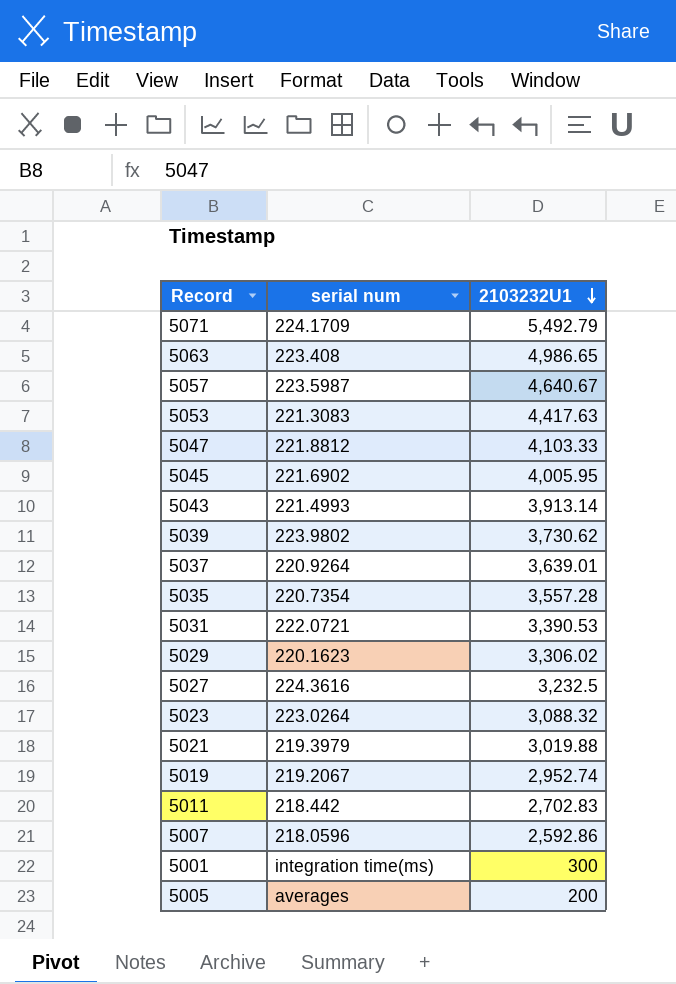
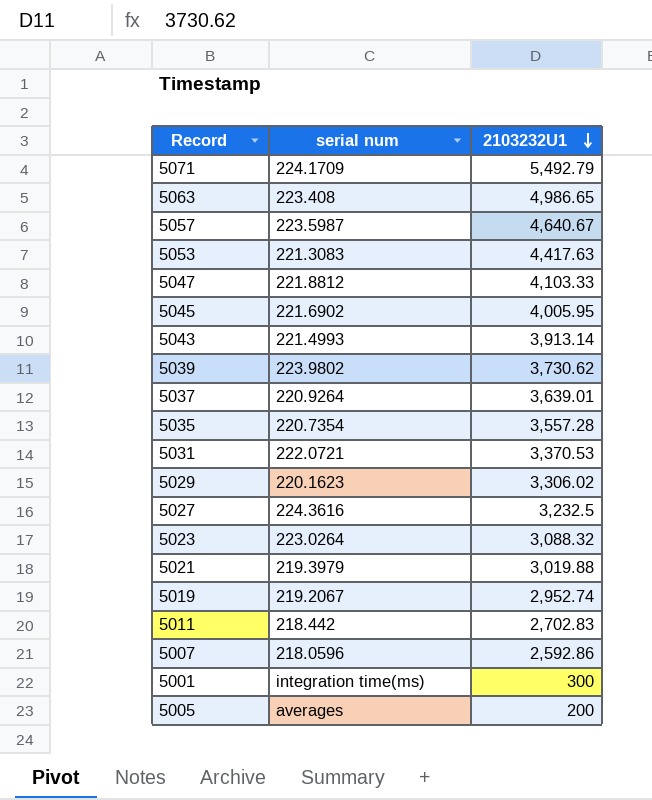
5031 | 2103232U1: 3,390.53 -> 3,370.53

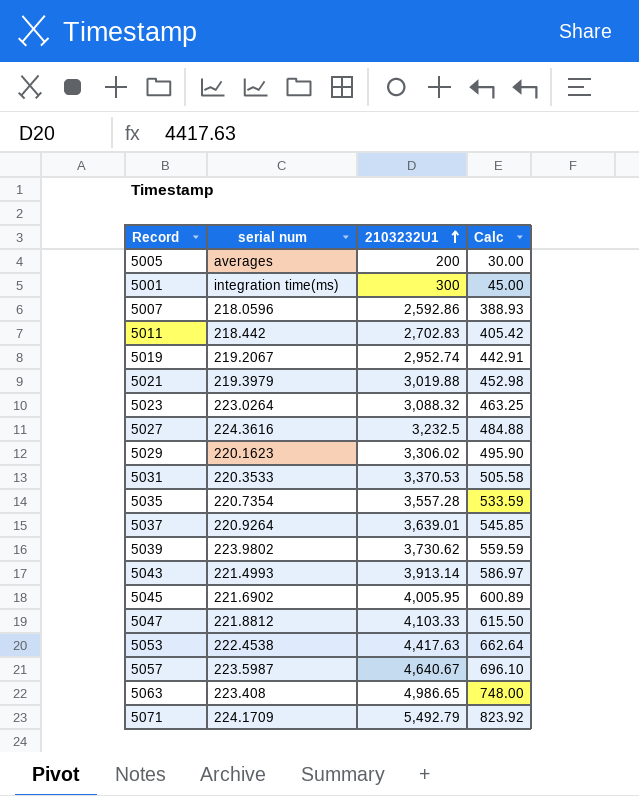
row order: 2103232U1 descending -> 2103232U1 ascending
column Calc | formula: none -> [2103232U1] * 0.15
5031 | serial num: 222.0721 -> 220.3533
5053 | serial num: 221.3083 -> 222.4538

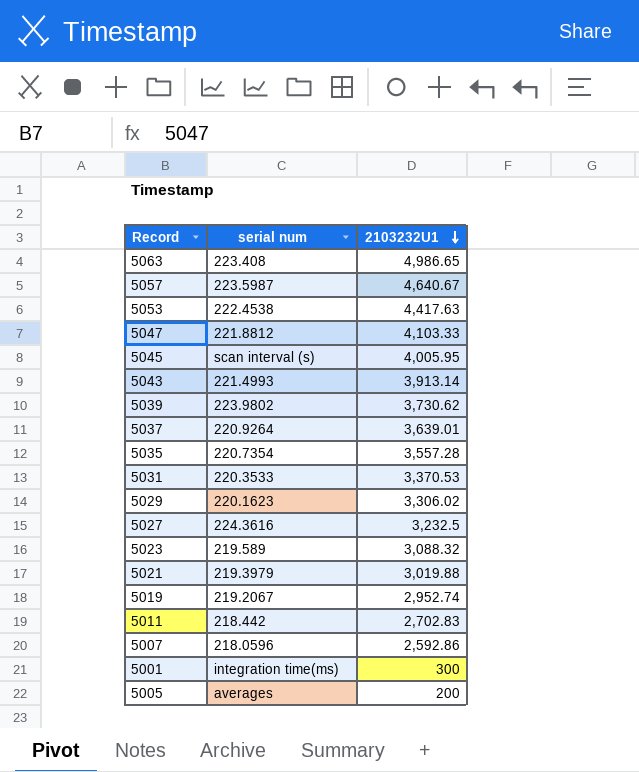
row order: 2103232U1 ascending -> 2103232U1 descending
column Calc | formula: [2103232U1] * 0.15 -> none
row 5071: 224.1709 | 5,492.79 | 823.92 -> none
5045 | serial num: 221.6902 -> scan interval (s)
5023 | serial num: 223.0264 -> 219.589

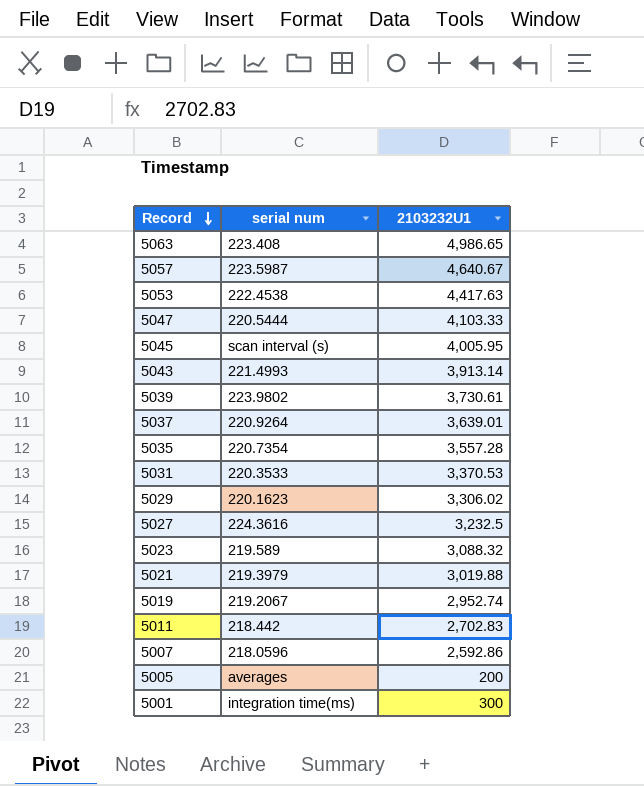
row order: 2103232U1 descending -> Record descending
5047 | serial num: 221.8812 -> 220.5444
5039 | 2103232U1: 3,730.62 -> 3,730.61

